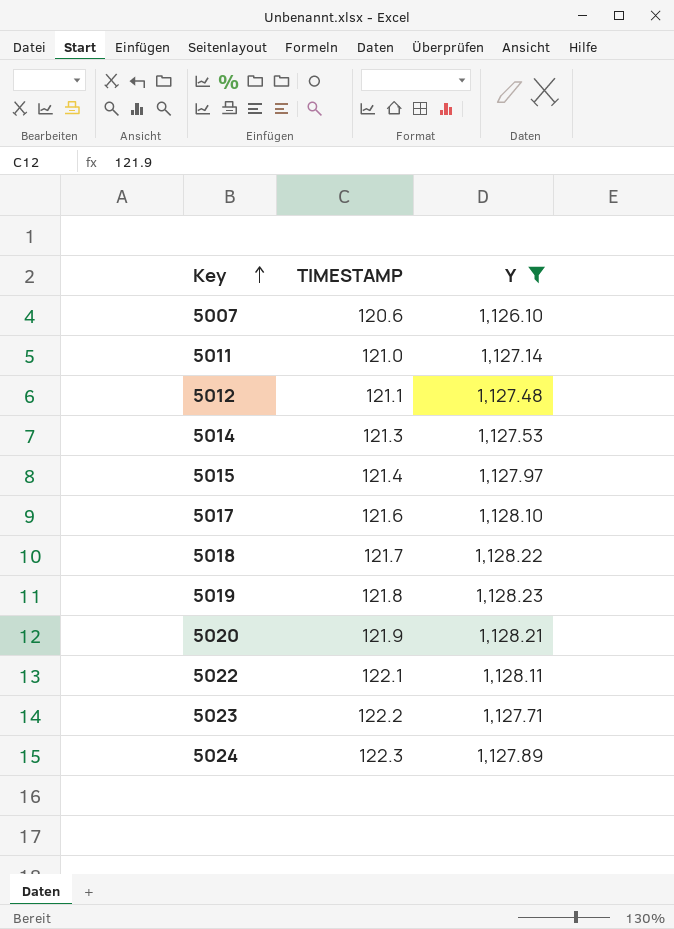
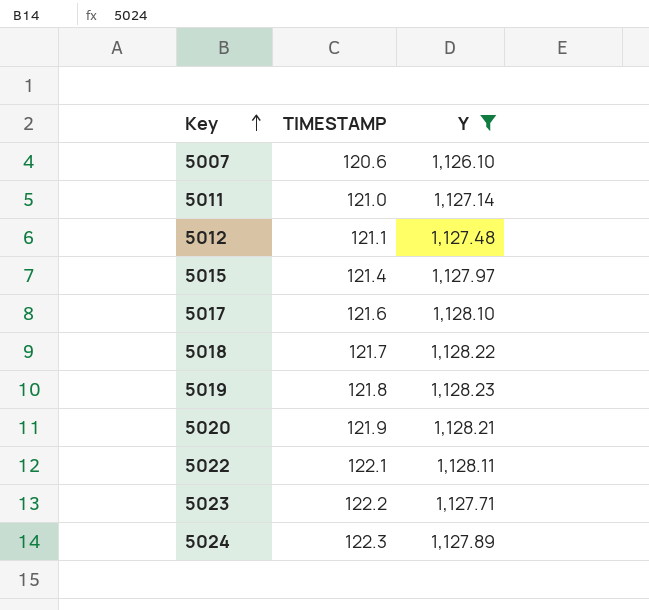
row 5014: 121.3 | 1,127.53 -> none

